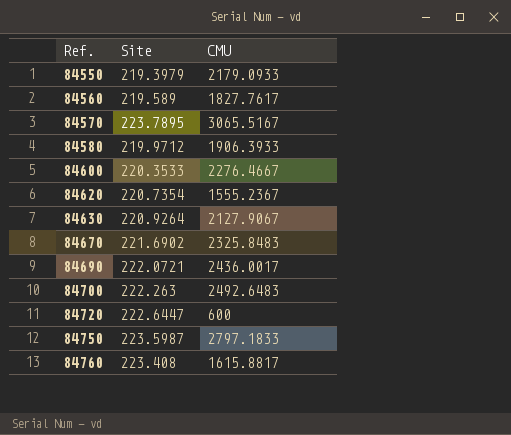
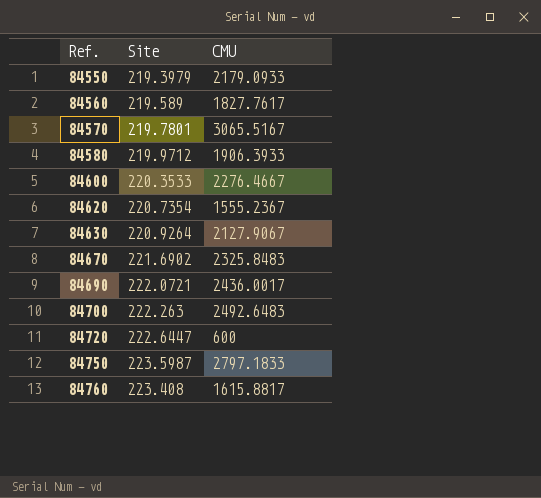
84570 | Site: 223.7895 -> 219.7801

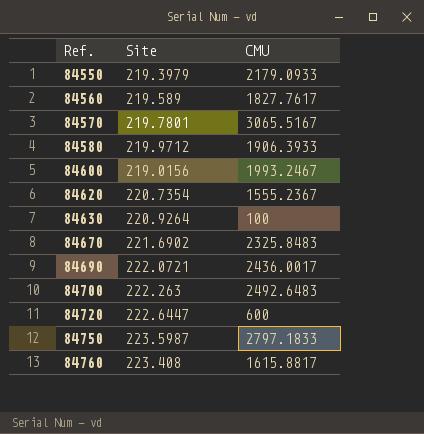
84600 | Site: 220.3533 -> 219.0156
84600 | CMU: 2276.4667 -> 1993.2467
84630 | CMU: 2127.9067 -> 100

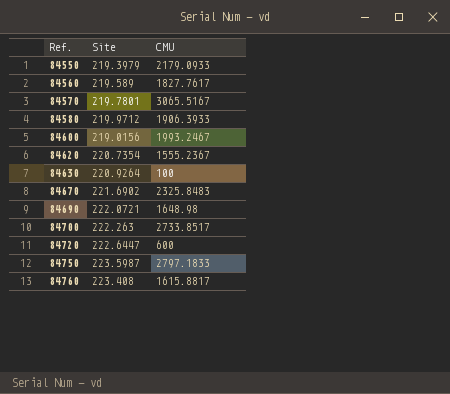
84690 | CMU: 2436.0017 -> 1648.98
84700 | CMU: 2492.6483 -> 2733.8517

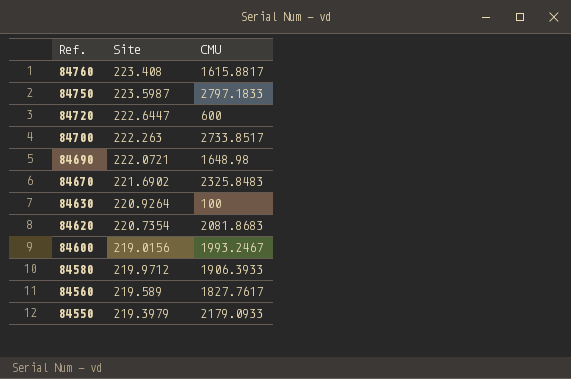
row order: Ref. ascending -> Ref. descending
row 84570: 219.7801 | 3065.5167 -> none
84620 | CMU: 1555.2367 -> 2081.8683

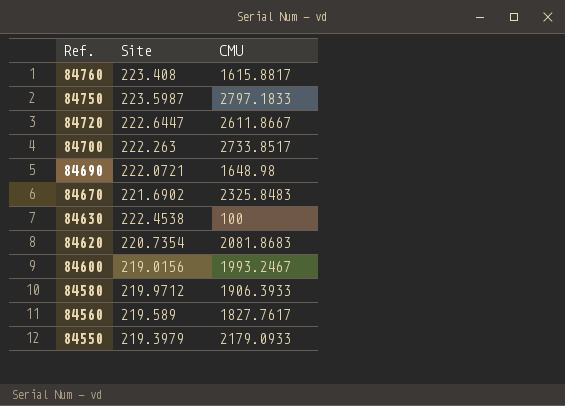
84720 | CMU: 600 -> 2611.8667
84630 | Site: 220.9264 -> 222.4538

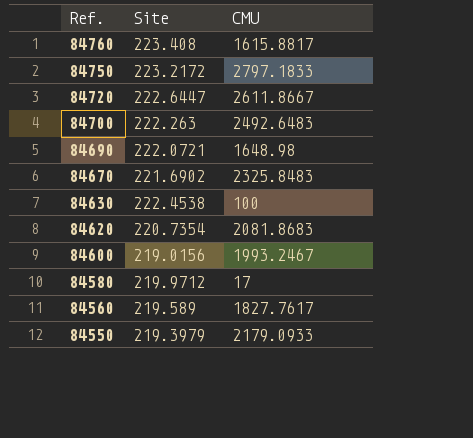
84750 | Site: 223.5987 -> 223.2172
84700 | CMU: 2733.8517 -> 2492.6483
84580 | CMU: 1906.3933 -> 17

